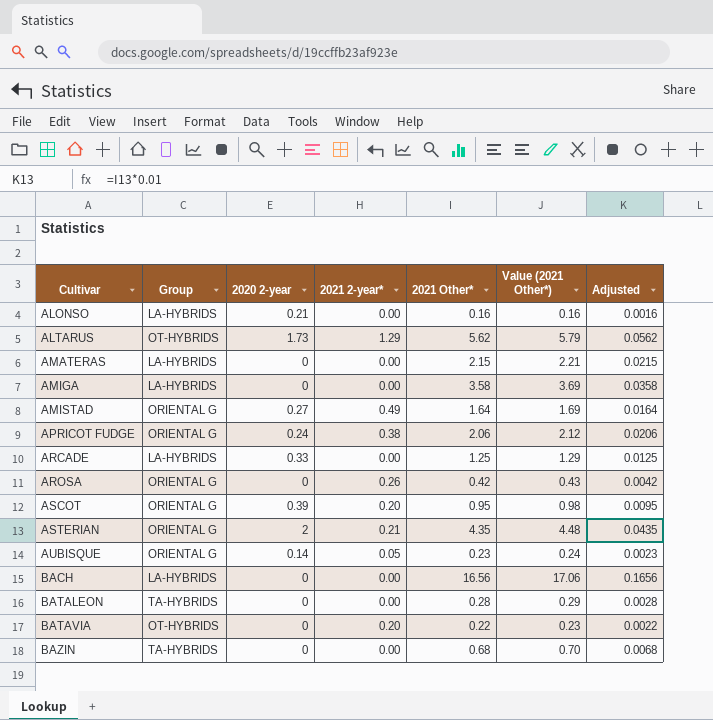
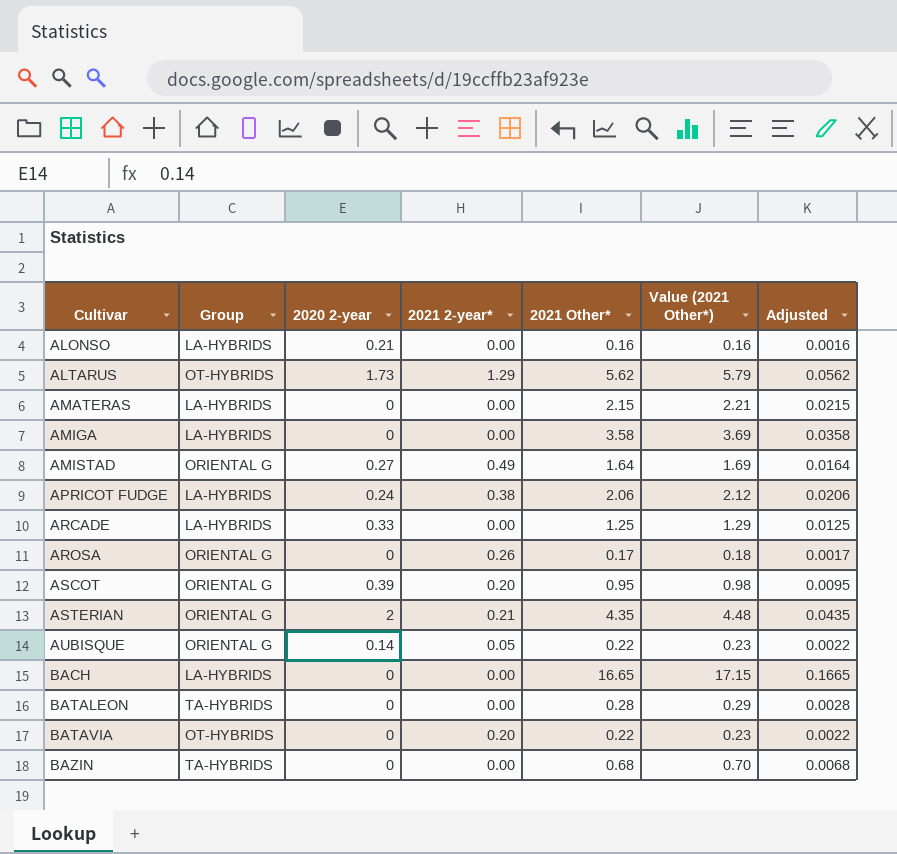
APRICOT FUDGE | Group: ORIENTAL G -> LA-HYBRIDS
AROSA | 2021 Other*: 0.42 -> 0.17
AROSA | Value (2021 Other*): 0.43 -> 0.18
AROSA | Adjusted: 0.0042 -> 0.0017
AUBISQUE | 2021 Other*: 0.23 -> 0.22
AUBISQUE | Value (2021 Other*): 0.24 -> 0.23
AUBISQUE | Adjusted: 0.0023 -> 0.0022
BACH | 2021 Other*: 16.56 -> 16.65
BACH | Value (2021 Other*): 17.06 -> 17.15
BACH | Adjusted: 0.1656 -> 0.1665

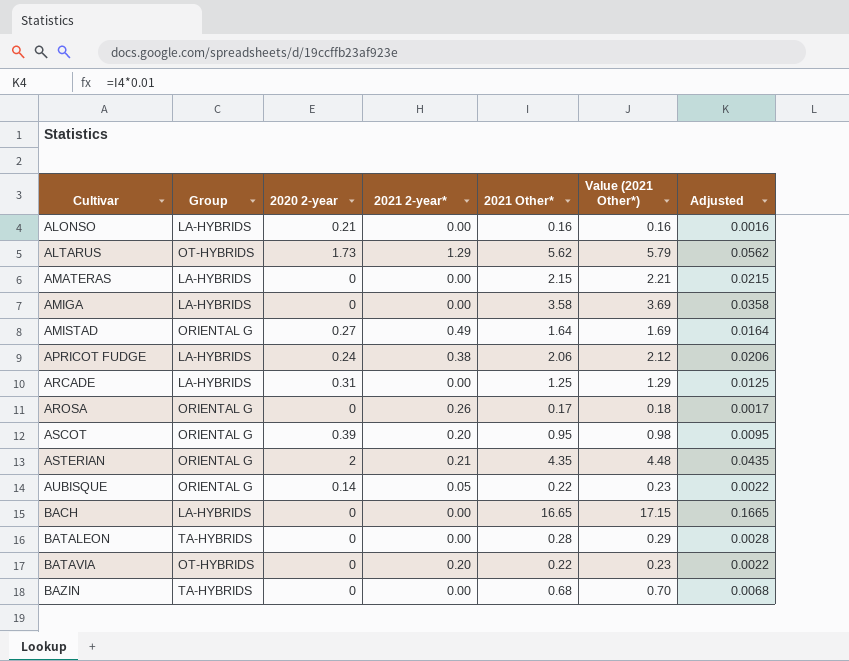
ARCADE | 2020 2-year: 0.33 -> 0.31

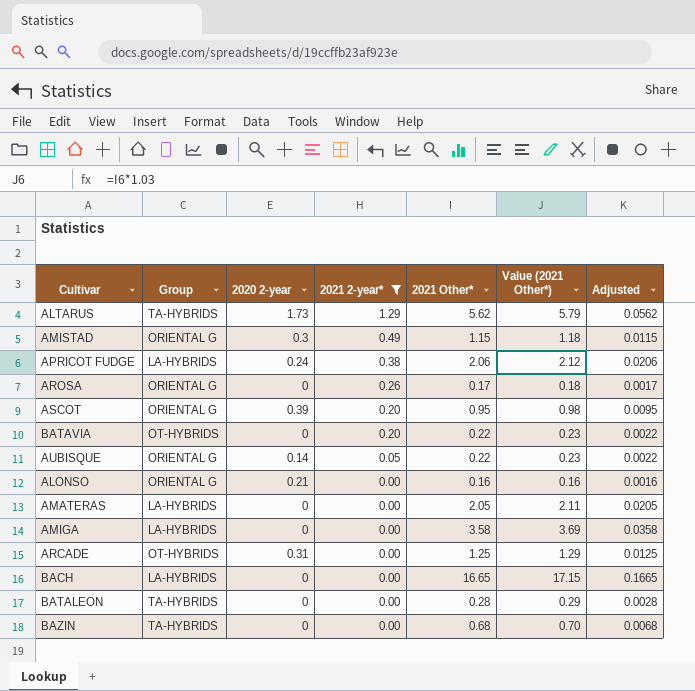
filter: none -> 2021 2-year* != 0.21
row order: Cultivar ascending -> 2021 2-year* descending
ALTARUS | Group: OT-HYBRIDS -> TA-HYBRIDS
AMISTAD | 2020 2-year: 0.27 -> 0.3
AMISTAD | 2021 Other*: 1.64 -> 1.15
AMISTAD | Value (2021 Other*): 1.69 -> 1.18
AMISTAD | Adjusted: 0.0164 -> 0.0115
ALONSO | Group: LA-HYBRIDS -> ORIENTAL G
AMATERAS | 2021 Other*: 2.15 -> 2.05
AMATERAS | Value (2021 Other*): 2.21 -> 2.11
AMATERAS | Adjusted: 0.0215 -> 0.0205
ARCADE | Group: LA-HYBRIDS -> OT-HYBRIDS

